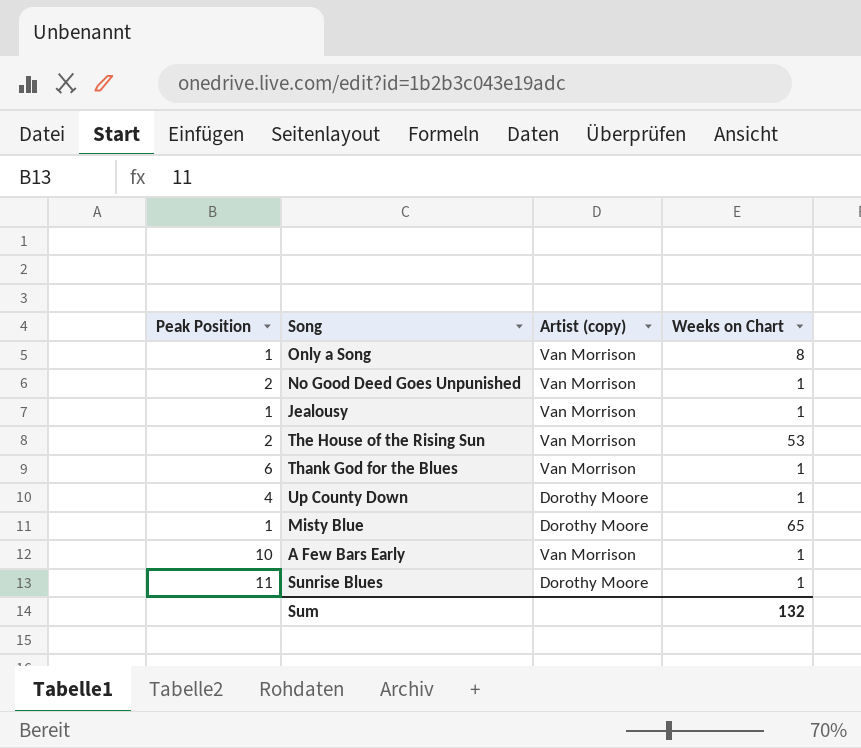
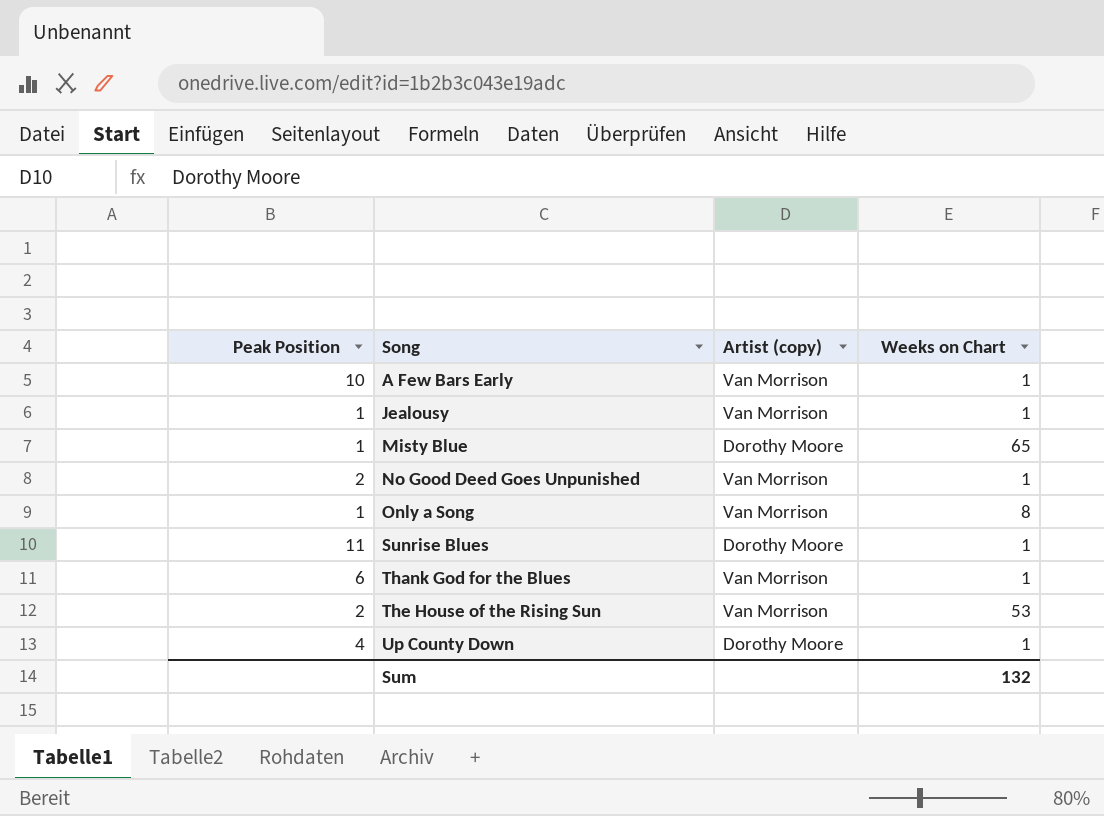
row order: none -> Song ascending

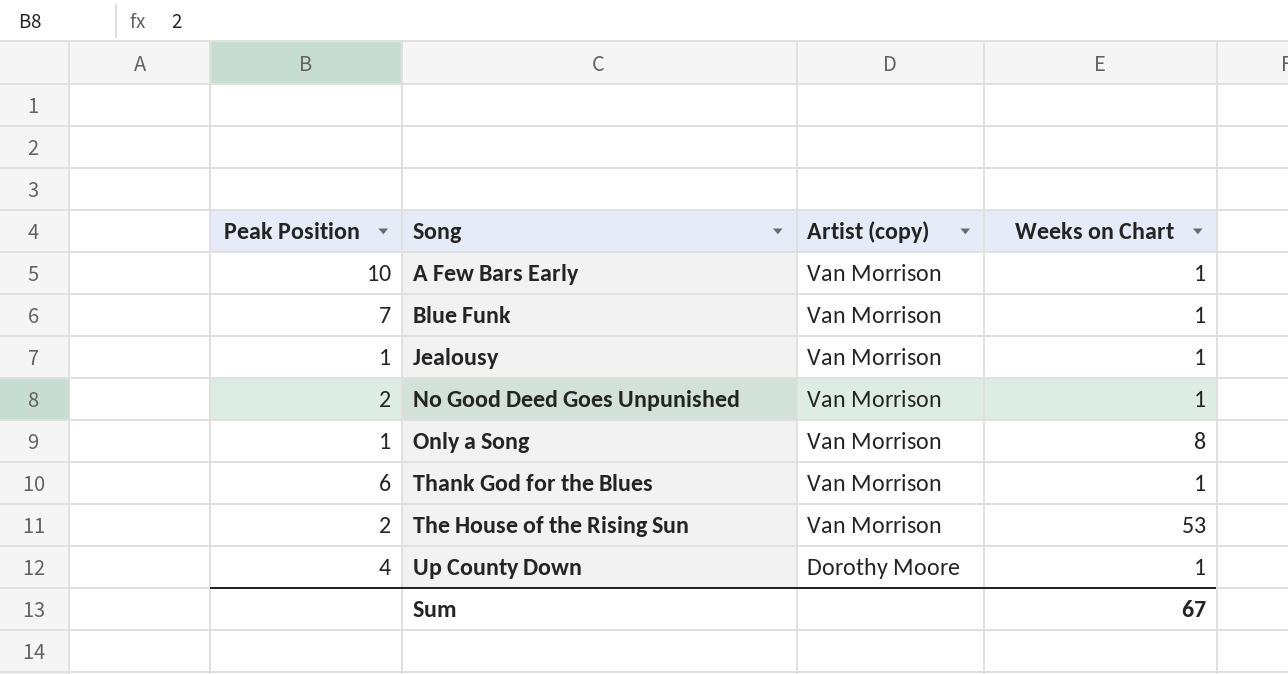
row Misty Blue: 1 | Dorothy Moore | 65 -> none
row Sunrise Blues: 11 | Dorothy Moore | 1 -> none
row Blue Funk: none -> 7 | Van Morrison | 1
Sum | Weeks on Chart: 132 -> 67

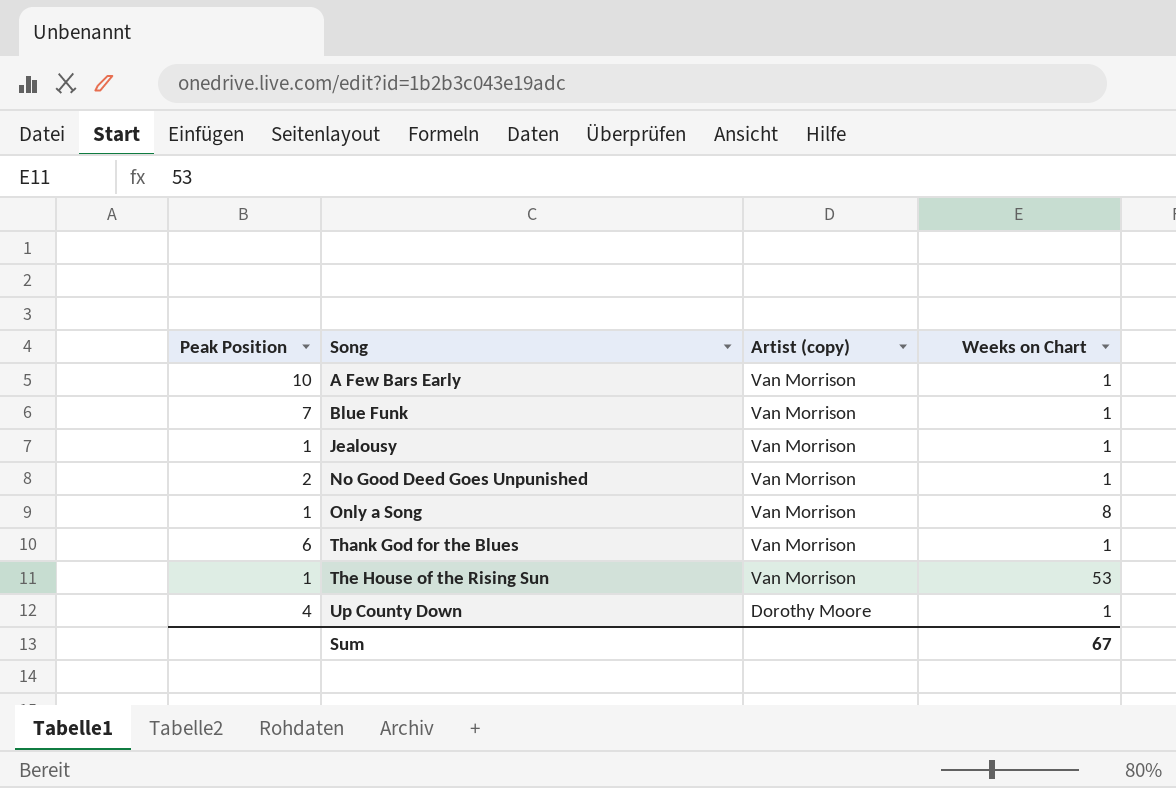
The House of the Rising Sun | Peak Position: 2 -> 1

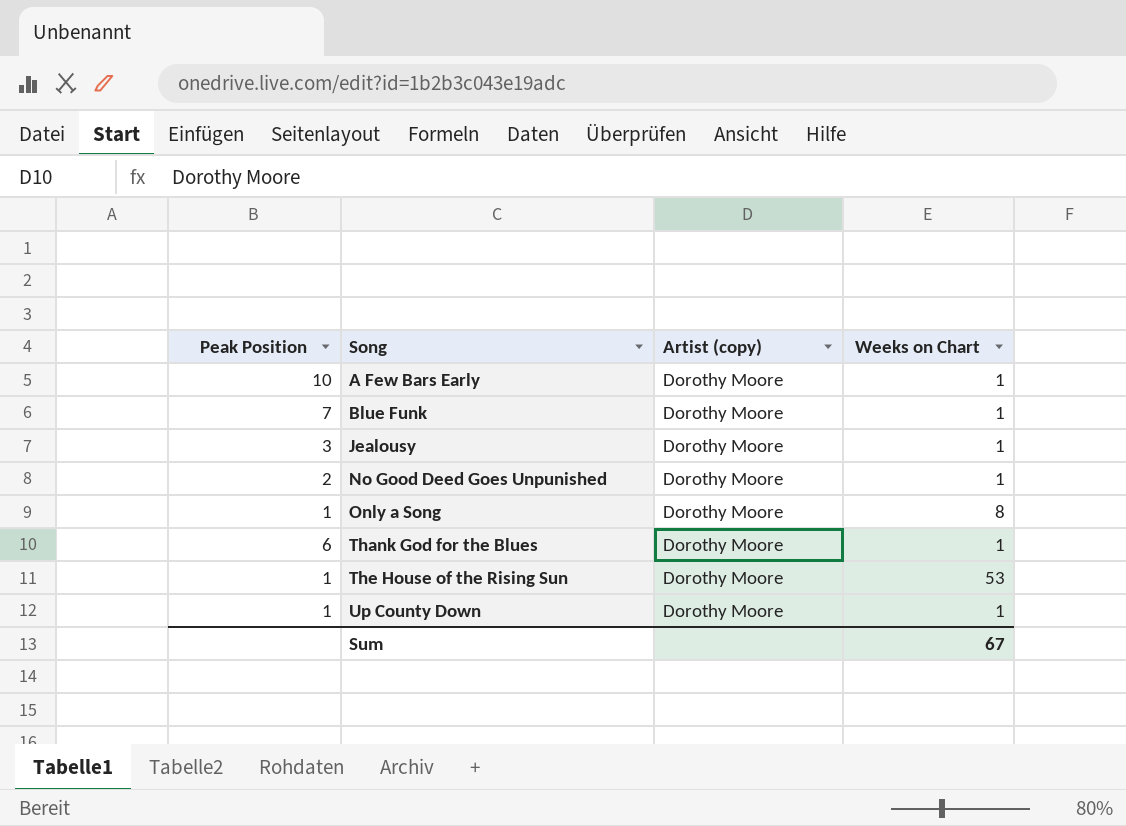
A Few Bars Early | Artist (copy): Van Morrison -> Dorothy Moore
Blue Funk | Artist (copy): Van Morrison -> Dorothy Moore
Jealousy | Peak Position: 1 -> 3
Jealousy | Artist (copy): Van Morrison -> Dorothy Moore
No Good Deed Goes Unpunished | Artist (copy): Van Morrison -> Dorothy Moore
Only a Song | Artist (copy): Van Morrison -> Dorothy Moore
Thank God for the Blues | Artist (copy): Van Morrison -> Dorothy Moore
The House of the Rising Sun | Artist (copy): Van Morrison -> Dorothy Moore
Up County Down | Peak Position: 4 -> 1

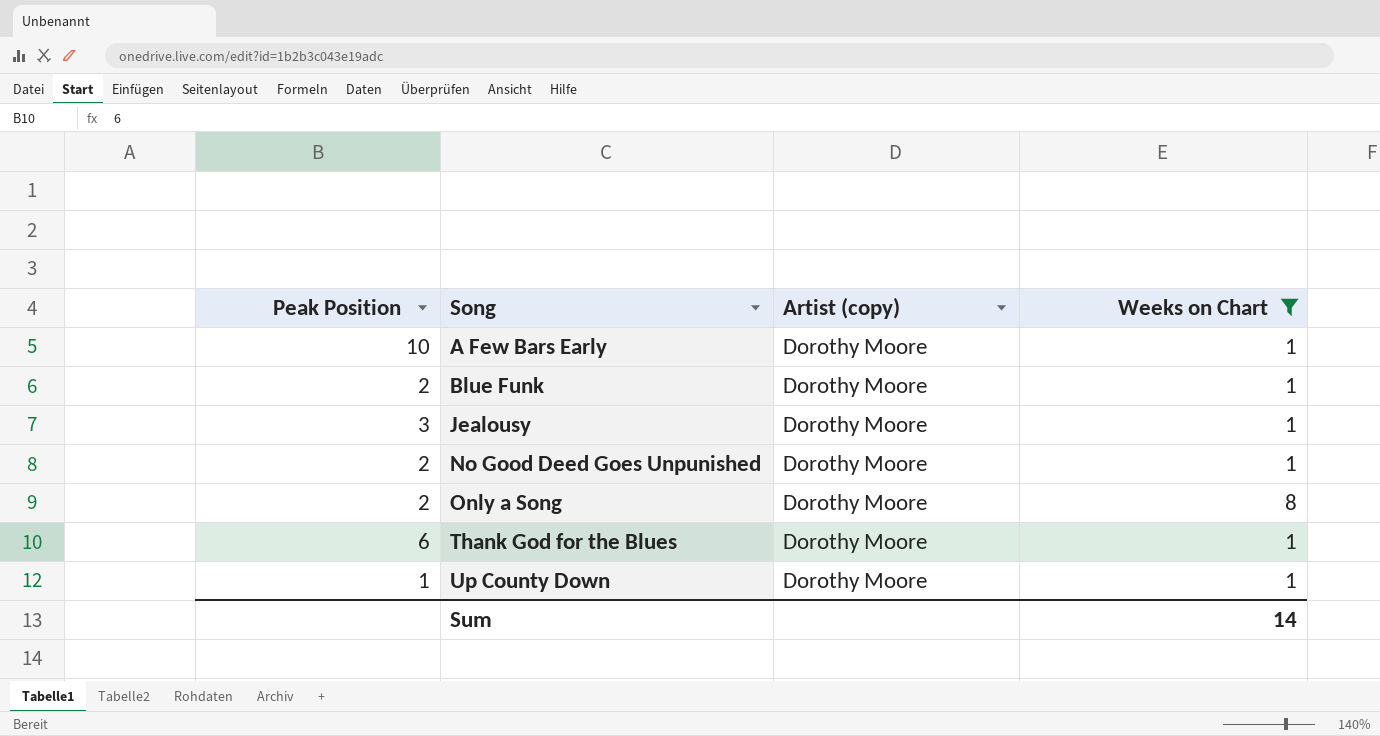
filter: none -> Weeks on Chart != 53
Blue Funk | Peak Position: 7 -> 2
Only a Song | Peak Position: 1 -> 2
Sum | Weeks on Chart: 67 -> 14

